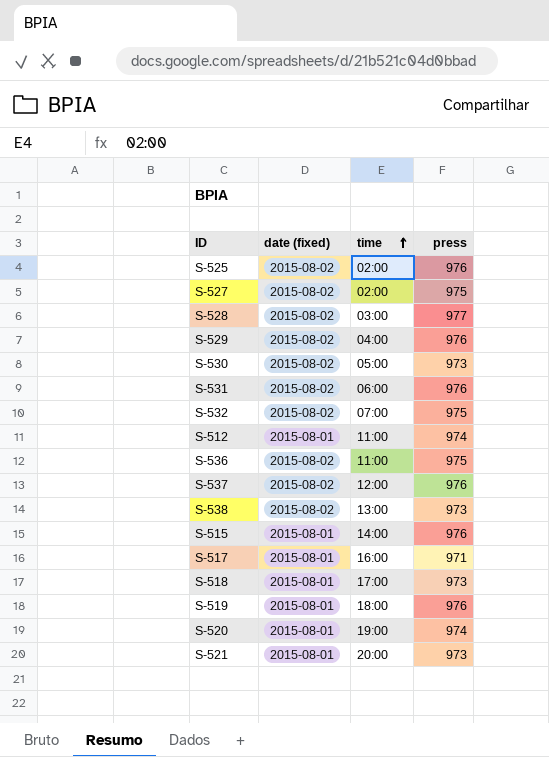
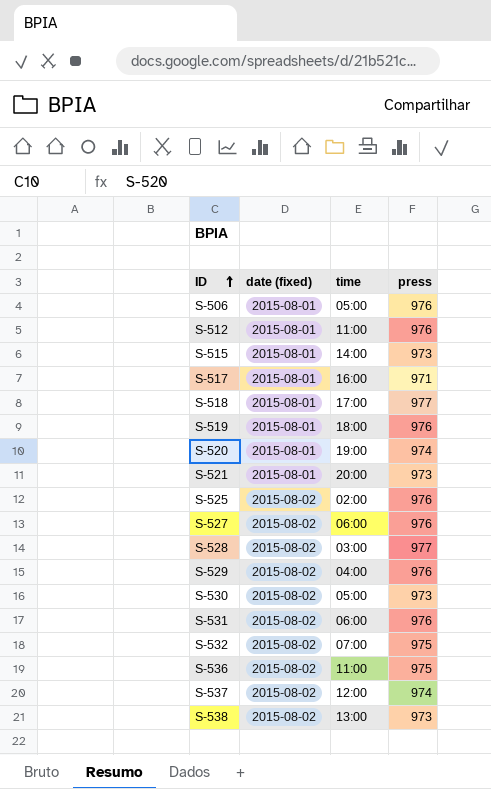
row order: time ascending -> ID ascending
row S-506: none -> 2015-08-01 | 05:00 | 976
S-512 | press: 974 -> 976
S-515 | press: 976 -> 973
S-518 | press: 973 -> 977
S-527 | time: 02:00 -> 06:00
S-527 | press: 975 -> 976
S-537 | press: 976 -> 974

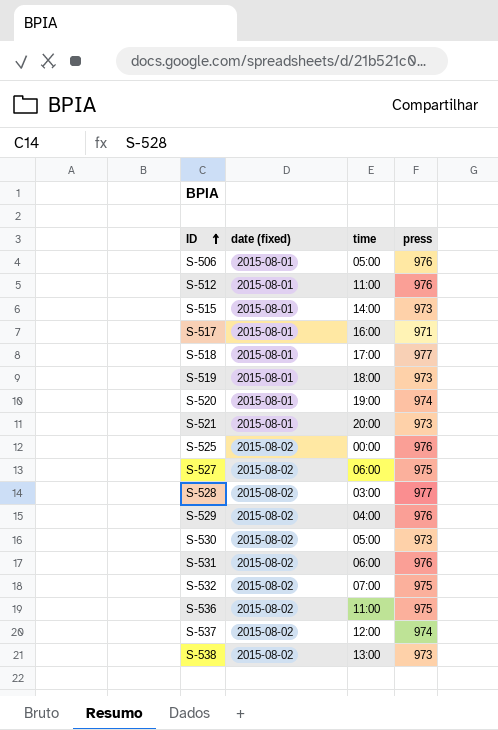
S-519 | press: 976 -> 973
S-525 | time: 02:00 -> 00:00
S-527 | press: 976 -> 975

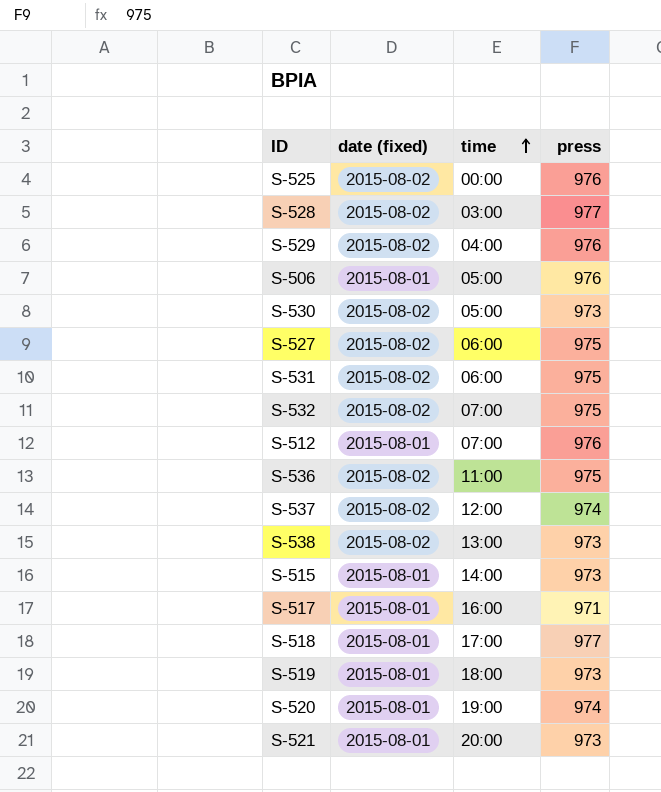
row order: ID ascending -> time ascending
S-531 | press: 976 -> 975
S-512 | time: 11:00 -> 07:00

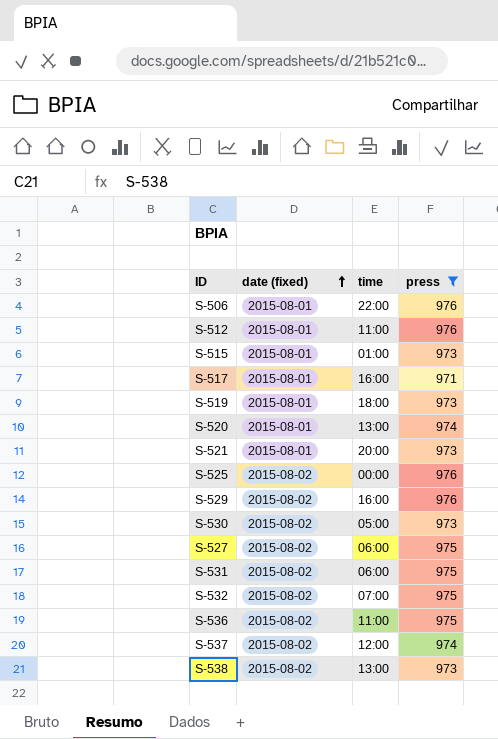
filter: none -> press != 977
row order: time ascending -> date (fixed) ascending
S-506 | time: 05:00 -> 22:00
S-512 | time: 07:00 -> 11:00
S-515 | time: 14:00 -> 01:00
S-520 | time: 19:00 -> 13:00
S-529 | time: 04:00 -> 16:00

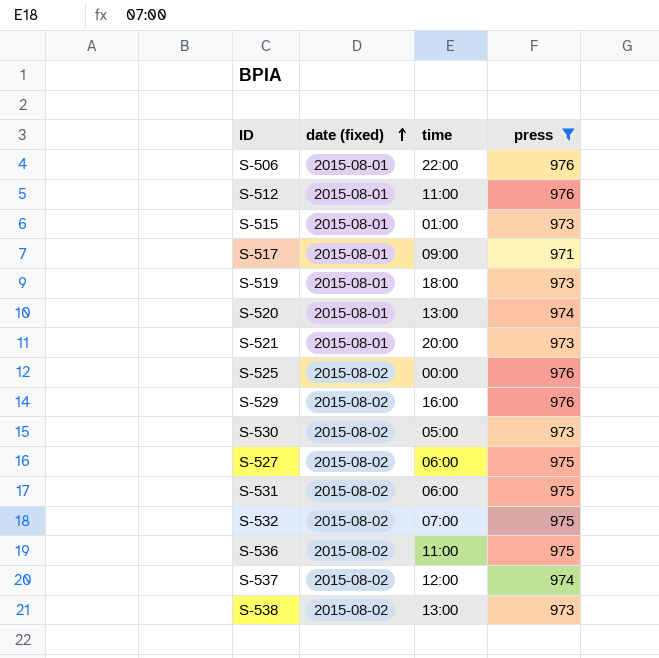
S-517 | time: 16:00 -> 09:00

